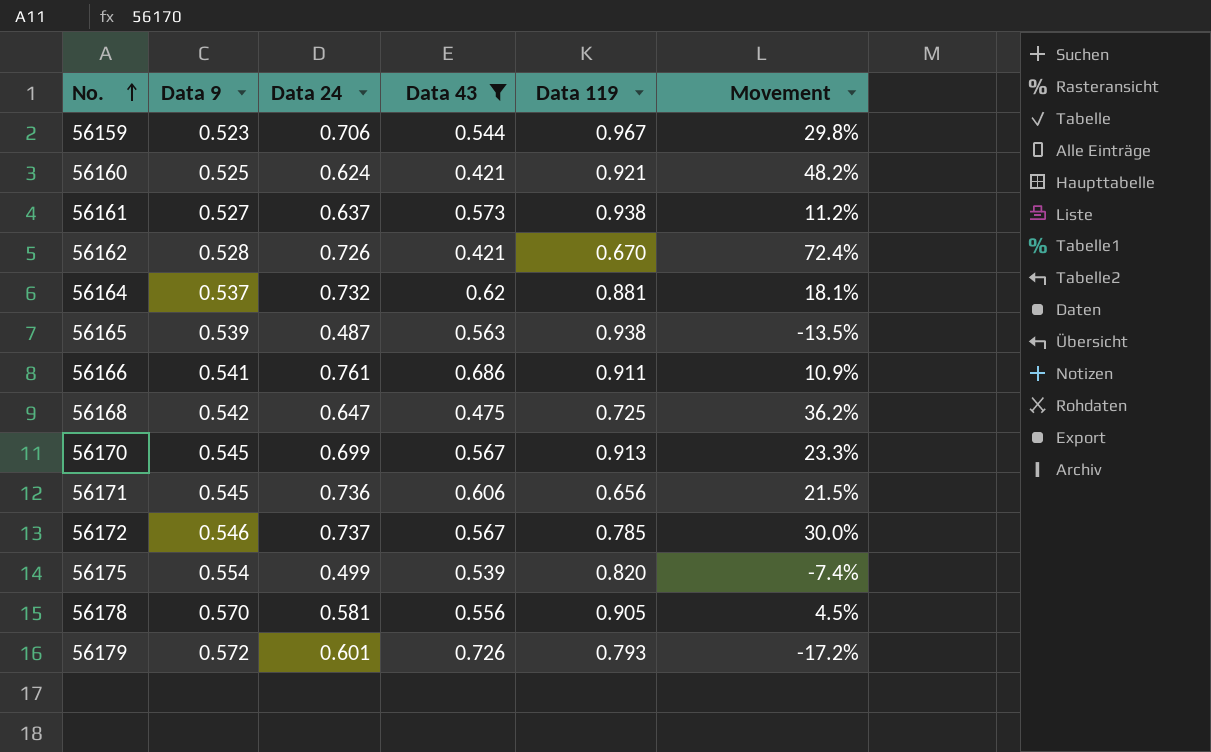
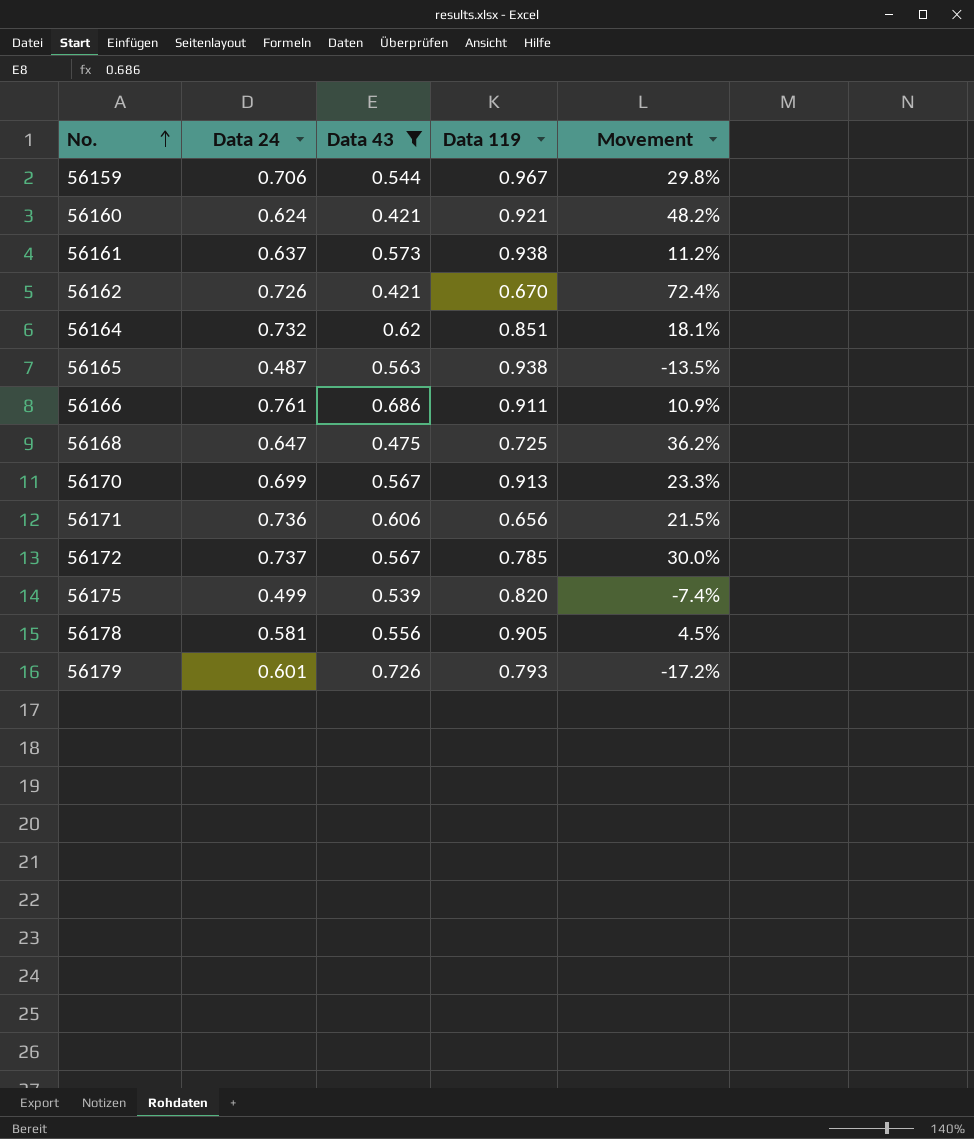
column Data 9 | position: 2 -> none
56164 | Data 119: 0.881 -> 0.851

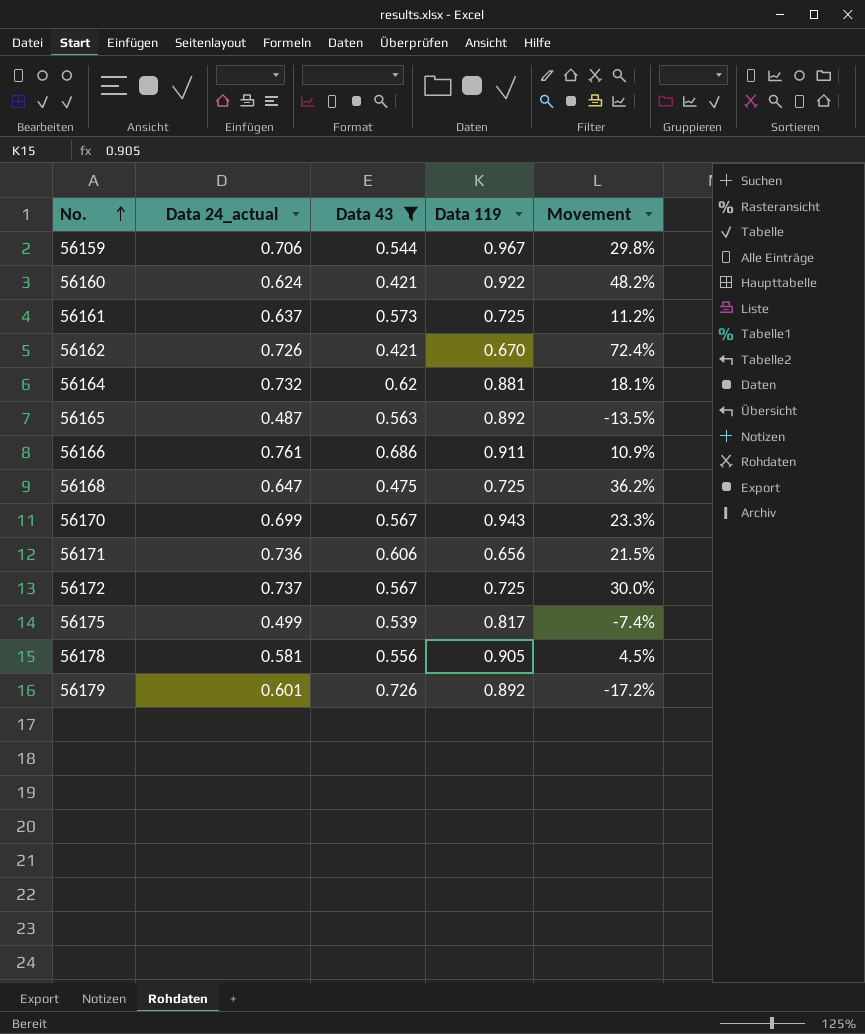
column name: Data 24 -> Data 24_actual
56160 | Data 119: 0.921 -> 0.922
56161 | Data 119: 0.938 -> 0.725
56164 | Data 119: 0.851 -> 0.881
56165 | Data 119: 0.938 -> 0.892
56170 | Data 119: 0.913 -> 0.943
56172 | Data 119: 0.785 -> 0.725
56175 | Data 119: 0.820 -> 0.817
56179 | Data 119: 0.793 -> 0.892

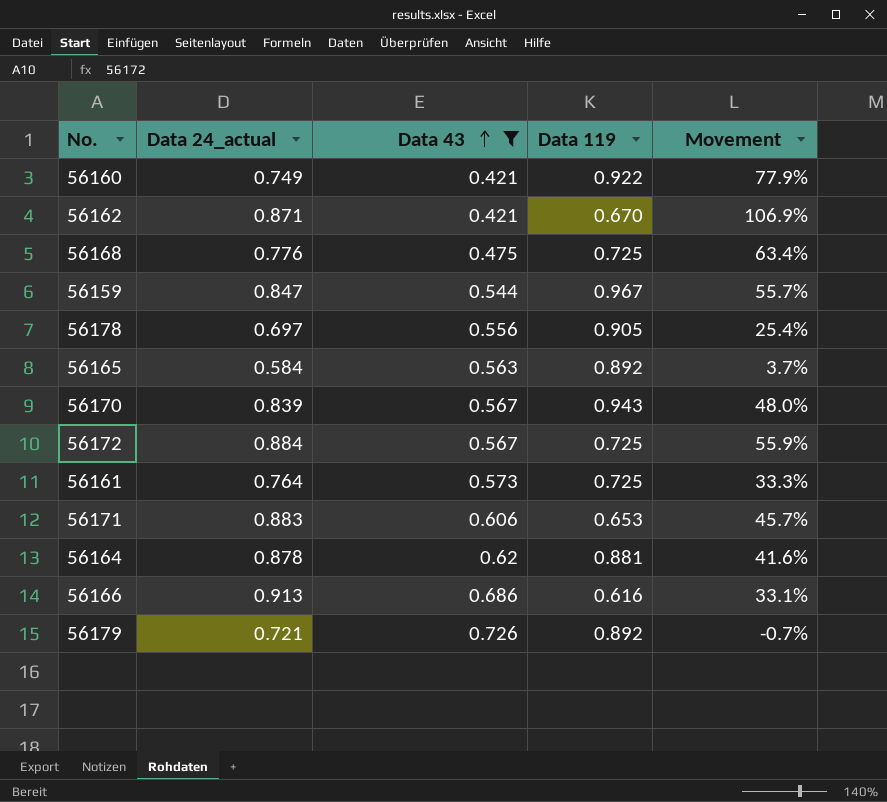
row order: No. ascending -> Data 43 ascending
row 56175: 0.499 | 0.539 | 0.817 | -7.4% -> none
56160 | Data 24_actual: 0.624 -> 0.749
56160 | Movement: 48.2% -> 77.9%
56162 | Data 24_actual: 0.726 -> 0.871
56162 | Movement: 72.4% -> 106.9%
56168 | Data 24_actual: 0.647 -> 0.776
56168 | Movement: 36.2% -> 63.4%
56159 | Data 24_actual: 0.706 -> 0.847
56159 | Movement: 29.8% -> 55.7%
56178 | Data 24_actual: 0.581 -> 0.697
56178 | Movement: 4.5% -> 25.4%
56165 | Data 24_actual: 0.487 -> 0.584
56165 | Movement: -13.5% -> 3.7%
56170 | Data 24_actual: 0.699 -> 0.839
56170 | Movement: 23.3% -> 48.0%
56172 | Data 24_actual: 0.737 -> 0.884
56172 | Movement: 30.0% -> 55.9%
56161 | Data 24_actual: 0.637 -> 0.764
56161 | Movement: 11.2% -> 33.3%
56171 | Data 24_actual: 0.736 -> 0.883
56171 | Data 119: 0.656 -> 0.653
56171 | Movement: 21.5% -> 45.7%
56164 | Data 24_actual: 0.732 -> 0.878
56164 | Movement: 18.1% -> 41.6%
56166 | Data 24_actual: 0.761 -> 0.913
56166 | Data 119: 0.911 -> 0.616
56166 | Movement: 10.9% -> 33.1%
56179 | Data 24_actual: 0.601 -> 0.721
56179 | Movement: -17.2% -> -0.7%

